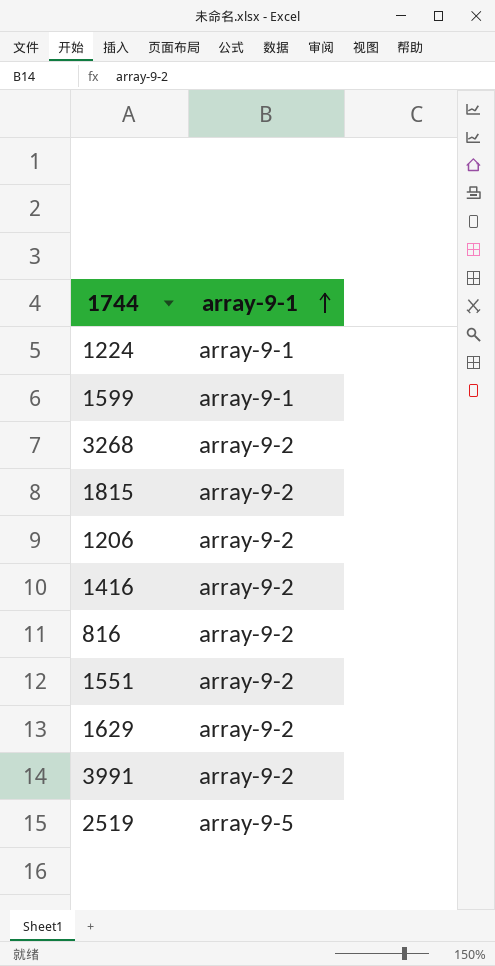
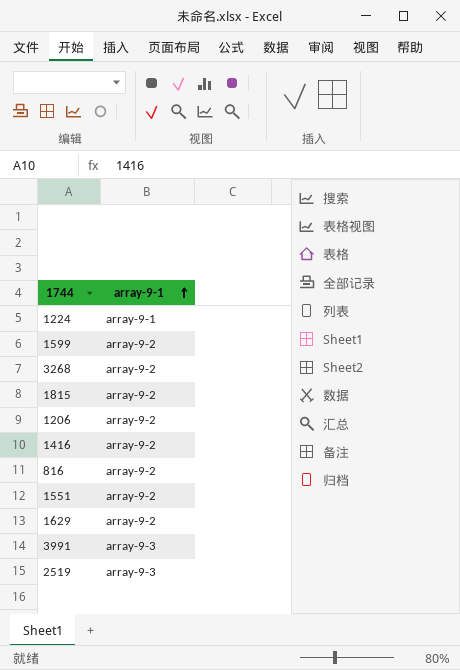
1599 | array-9-1: array-9-1 -> array-9-2
3991 | array-9-1: array-9-2 -> array-9-3
2519 | array-9-1: array-9-5 -> array-9-3

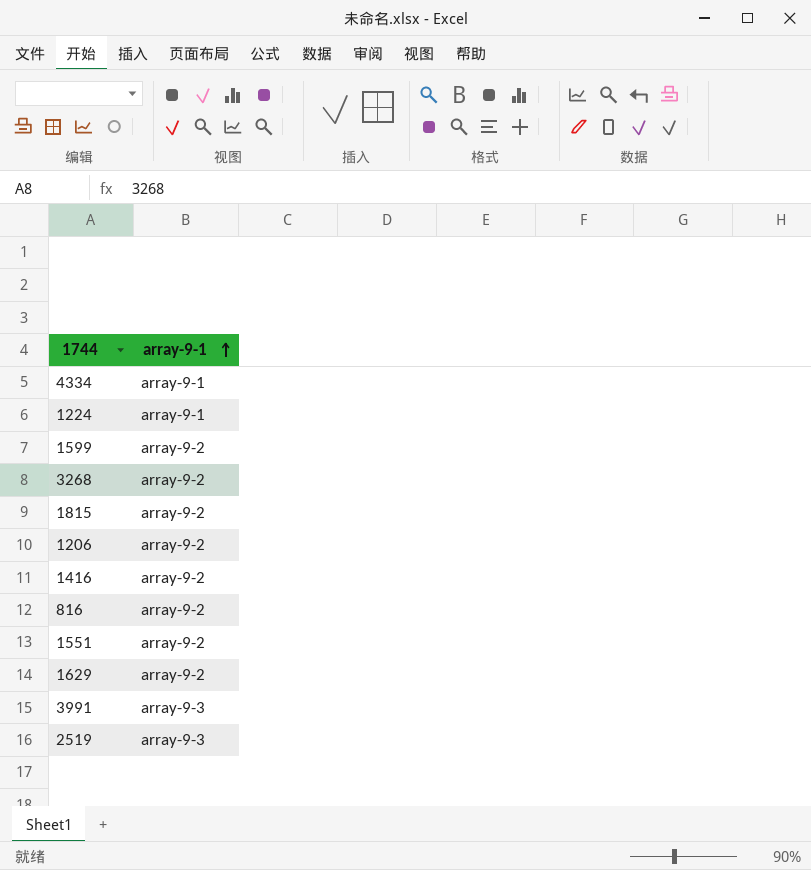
row 4334: none -> array-9-1

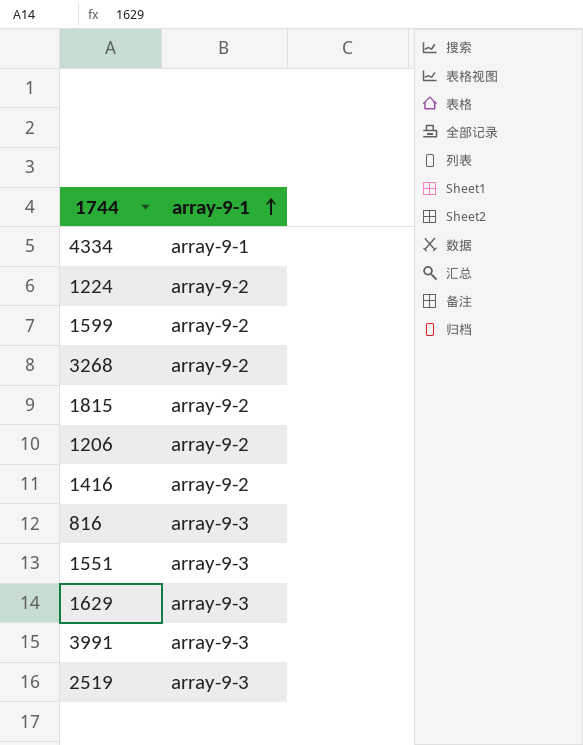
1224 | array-9-1: array-9-1 -> array-9-2
816 | array-9-1: array-9-2 -> array-9-3
1551 | array-9-1: array-9-2 -> array-9-3
1629 | array-9-1: array-9-2 -> array-9-3

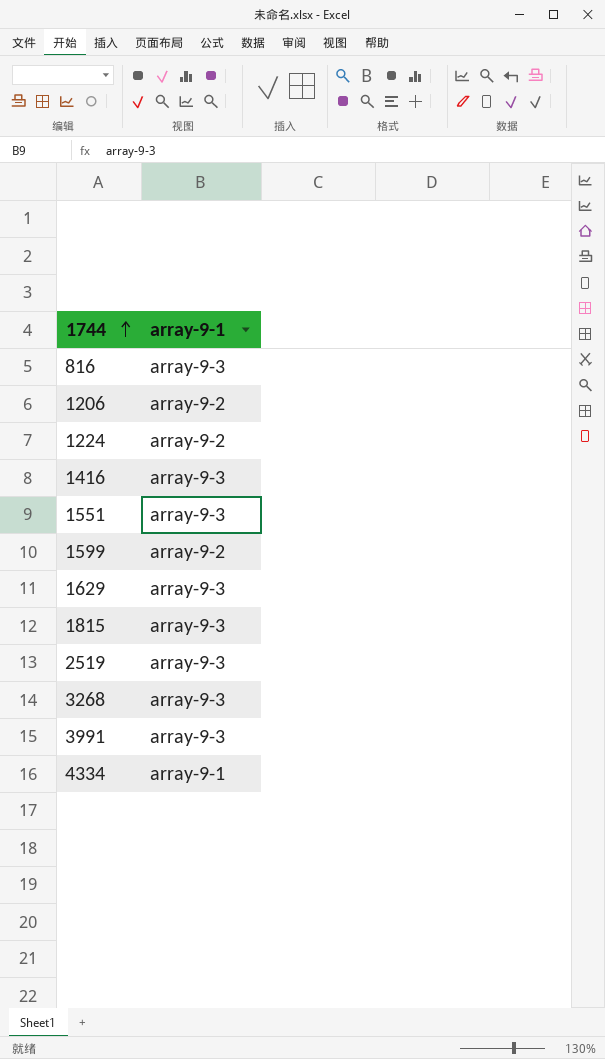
row order: array-9-1 ascending -> 1744 ascending
1416 | array-9-1: array-9-2 -> array-9-3
1815 | array-9-1: array-9-2 -> array-9-3
3268 | array-9-1: array-9-2 -> array-9-3

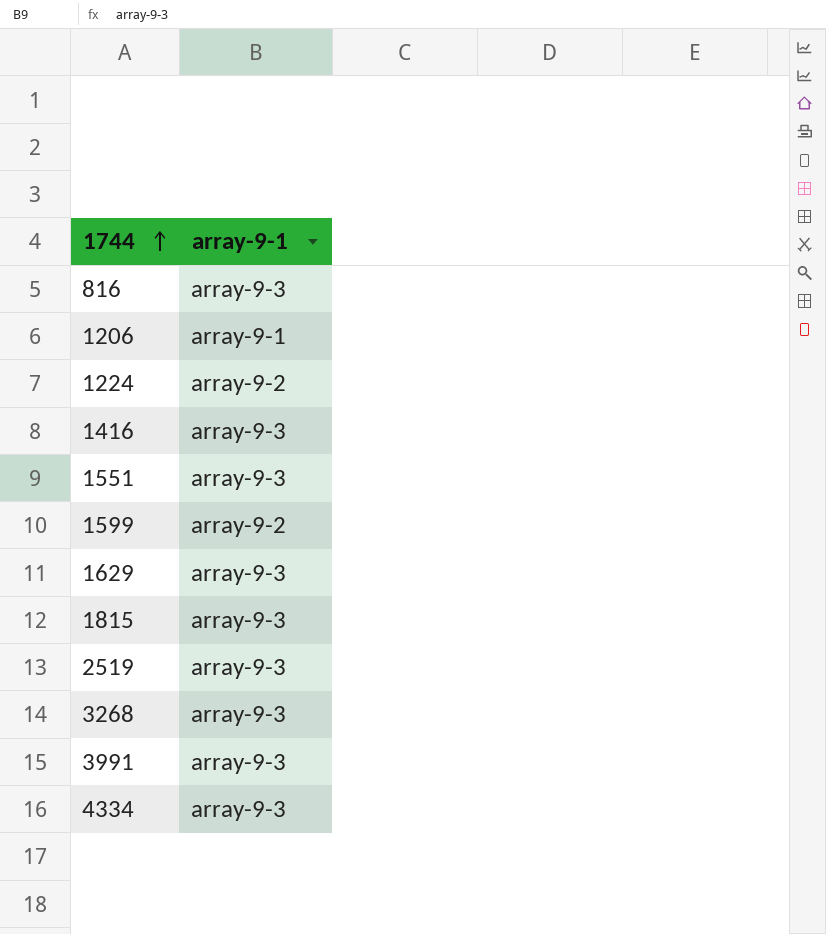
1206 | array-9-1: array-9-2 -> array-9-1
4334 | array-9-1: array-9-1 -> array-9-3

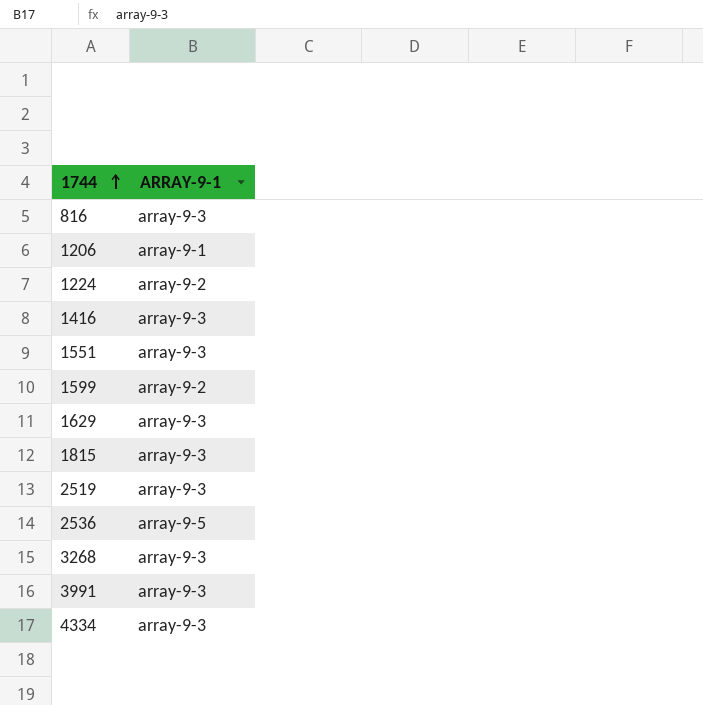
column name: array-9-1 -> ARRAY-9-1
row 2536: none -> array-9-5

